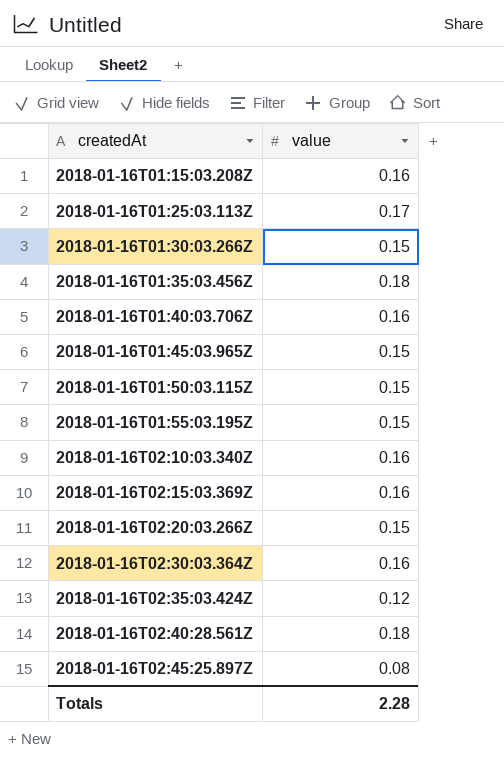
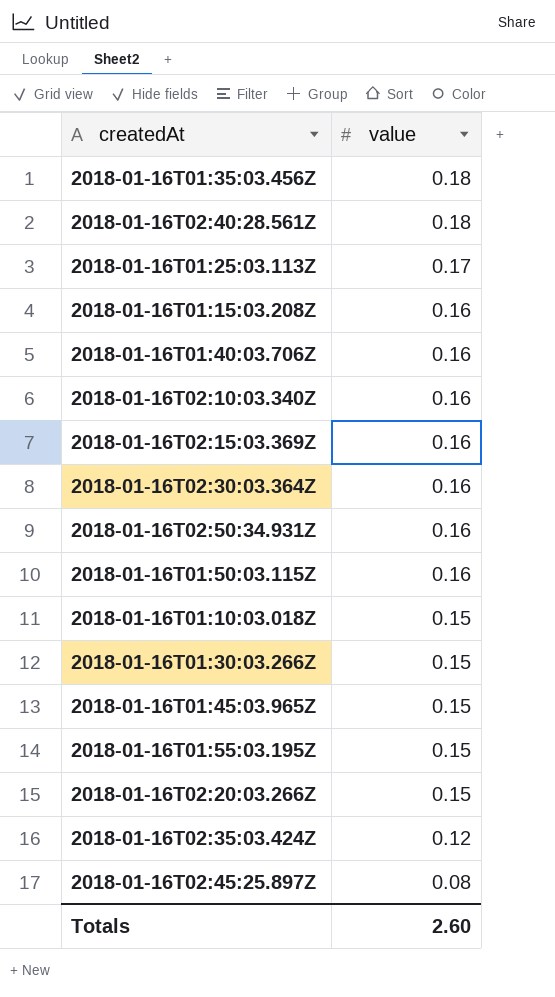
row order: createdAt ascending -> value descending
row 2018-01-16T02:50:34.931Z: none -> 0.16
2018-01-16T01:50:03.115Z | value: 0.15 -> 0.16
row 2018-01-16T01:10:03.018Z: none -> 0.15
Totals | value: 2.28 -> 2.60

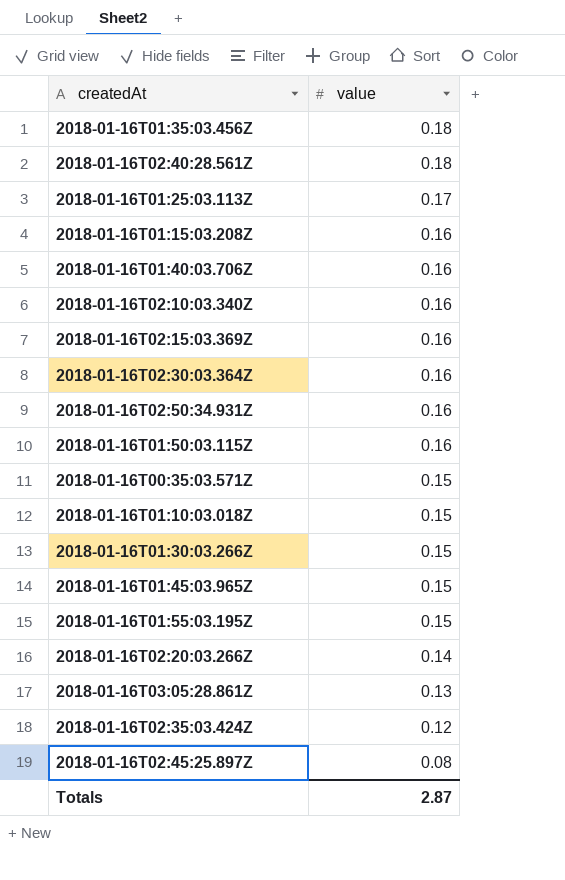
row 2018-01-16T00:35:03.571Z: none -> 0.15
2018-01-16T02:20:03.266Z | value: 0.15 -> 0.14
row 2018-01-16T03:05:28.861Z: none -> 0.13
Totals | value: 2.60 -> 2.87

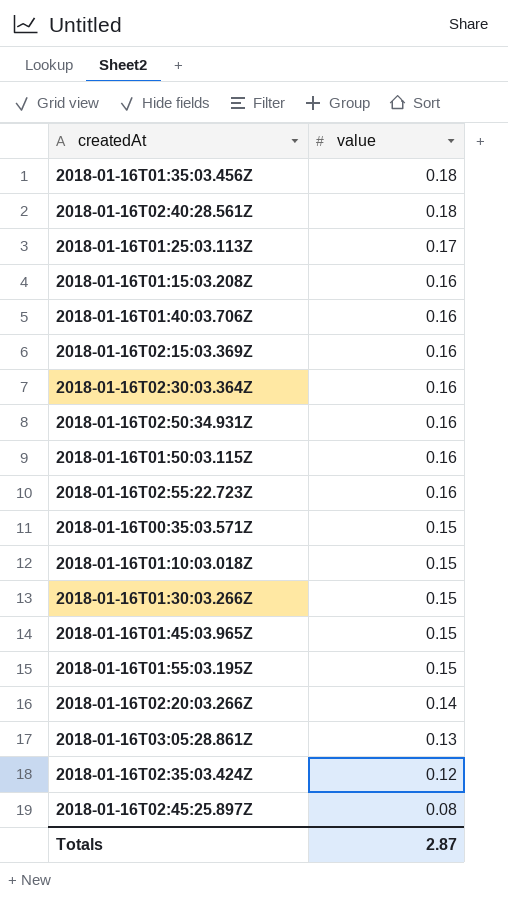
row 2018-01-16T02:10:03.340Z: 0.16 -> none
row 2018-01-16T02:55:22.723Z: none -> 0.16

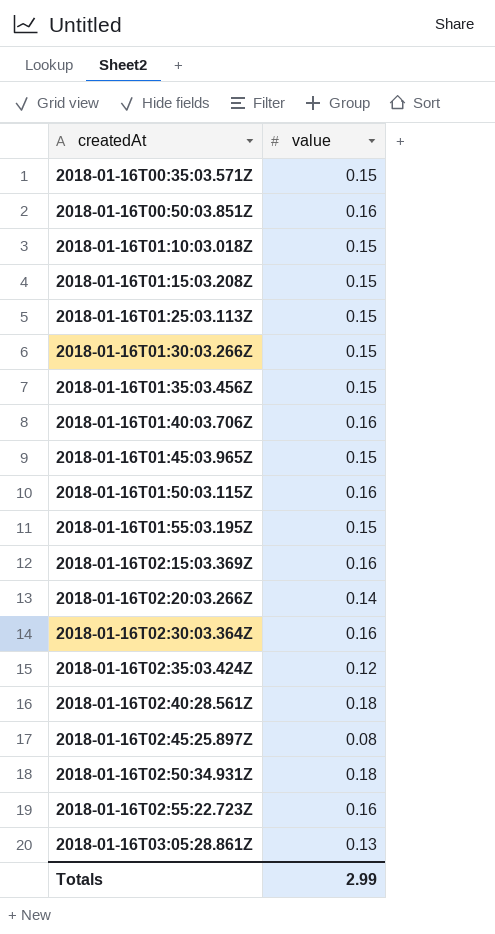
row order: value descending -> createdAt ascending
row 2018-01-16T00:50:03.851Z: none -> 0.16
2018-01-16T01:15:03.208Z | value: 0.16 -> 0.15
2018-01-16T01:25:03.113Z | value: 0.17 -> 0.15
2018-01-16T01:35:03.456Z | value: 0.18 -> 0.15
2018-01-16T02:50:34.931Z | value: 0.16 -> 0.18
Totals | value: 2.87 -> 2.99

